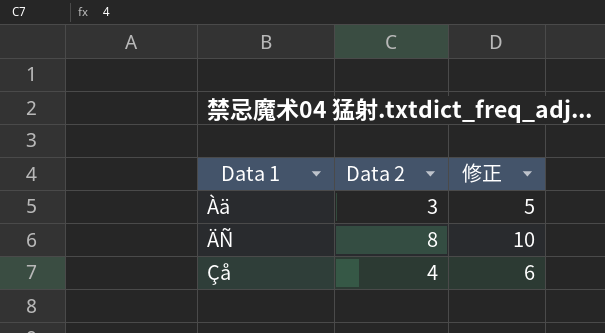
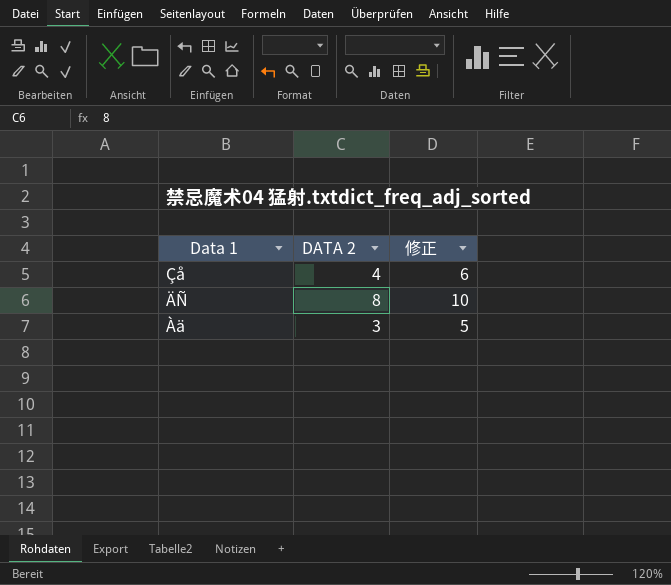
row order: Data 1 ascending -> Data 1 descending
column name: Data 2 -> DATA 2

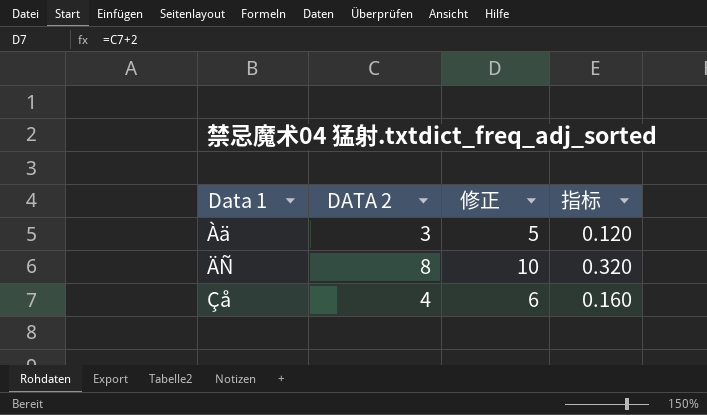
row order: Data 1 descending -> Data 1 ascending
column 指标 | formula: none -> [DATA 2] * 0.04

